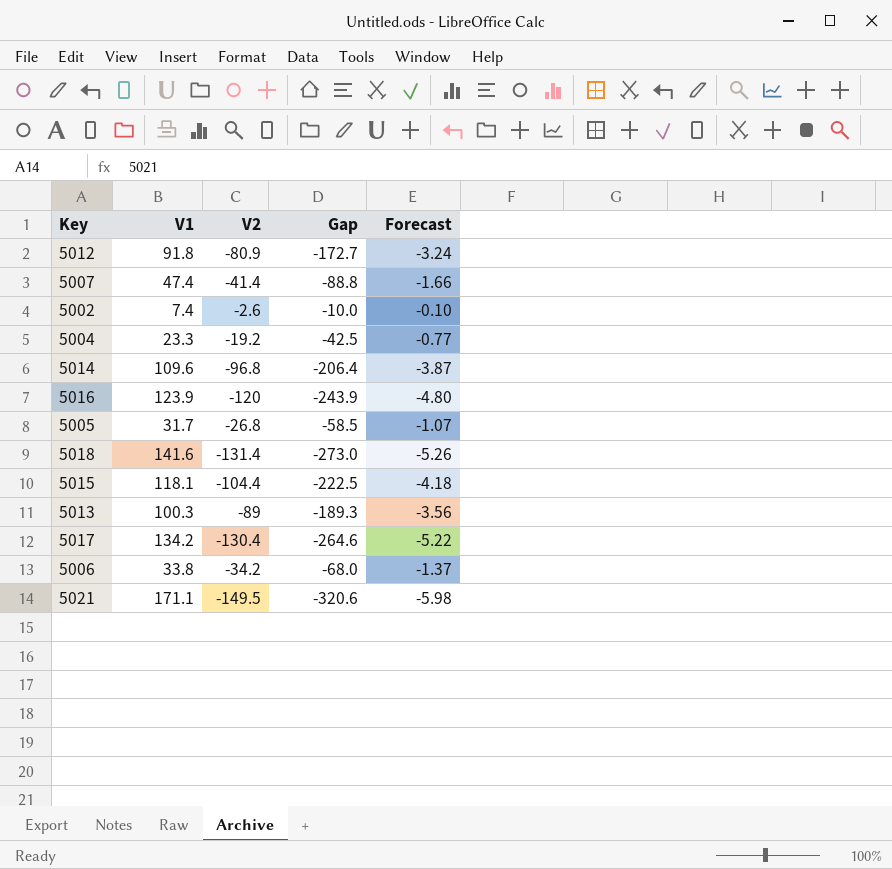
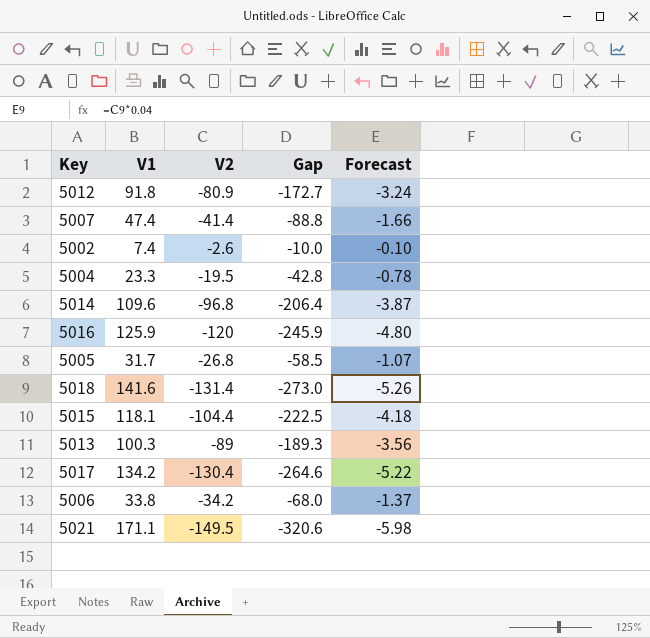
5004 | V2: -19.2 -> -19.5
5004 | Gap: -42.5 -> -42.8
5004 | Forecast: -0.77 -> -0.78
5016 | V1: 123.9 -> 125.9
5016 | Gap: -243.9 -> -245.9

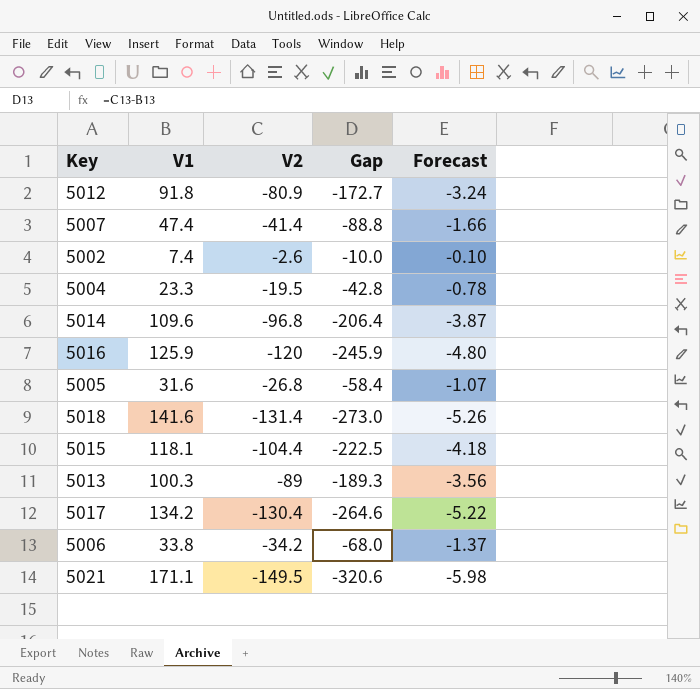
5005 | V1: 31.7 -> 31.6
5005 | Gap: -58.5 -> -58.4

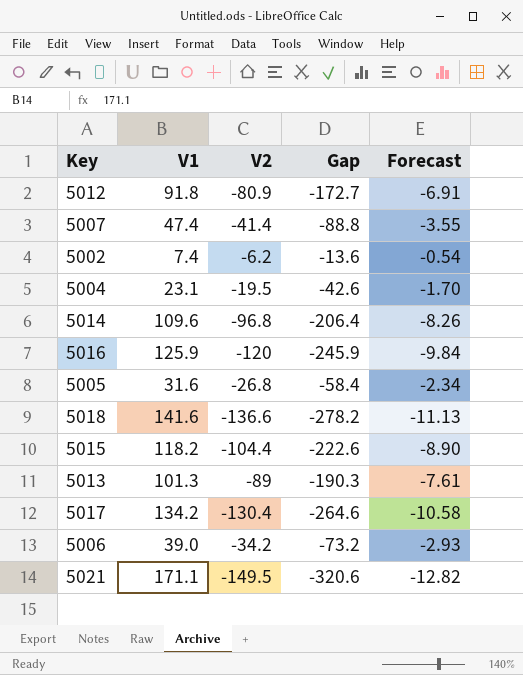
column Forecast | formula: [V2] * 0.04 -> [Gap] * 0.04
5002 | V2: -2.6 -> -6.2
5002 | Gap: -10.0 -> -13.6
5004 | V1: 23.3 -> 23.1
5004 | Gap: -42.8 -> -42.6
5018 | V2: -131.4 -> -136.6
5018 | Gap: -273.0 -> -278.2
5015 | V1: 118.1 -> 118.2
5015 | Gap: -222.5 -> -222.6
5013 | V1: 100.3 -> 101.3
5013 | Gap: -189.3 -> -190.3
5006 | V1: 33.8 -> 39.0
5006 | Gap: -68.0 -> -73.2

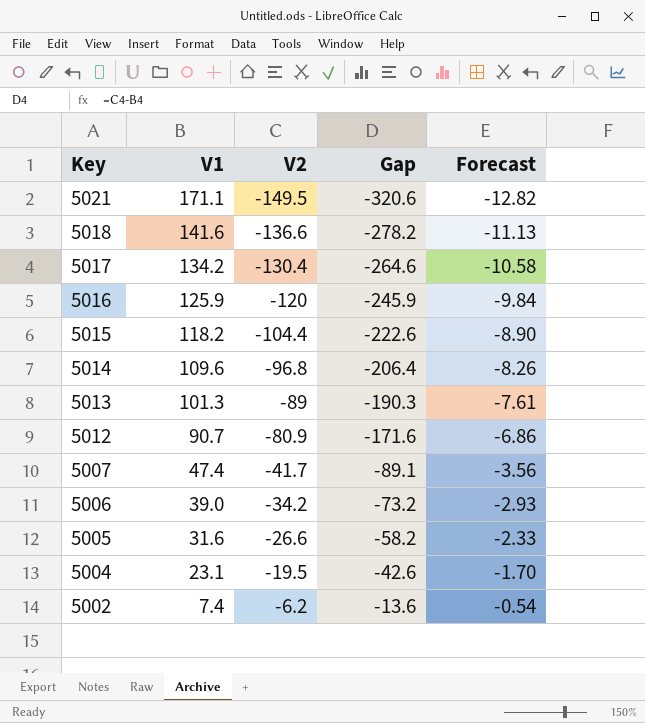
row order: none -> Key descending
5012 | V1: 91.8 -> 90.7
5012 | Gap: -172.7 -> -171.6
5012 | Forecast: -6.91 -> -6.86
5007 | V2: -41.4 -> -41.7
5007 | Gap: -88.8 -> -89.1
5007 | Forecast: -3.55 -> -3.56
5005 | V2: -26.8 -> -26.6
5005 | Gap: -58.4 -> -58.2
5005 | Forecast: -2.34 -> -2.33

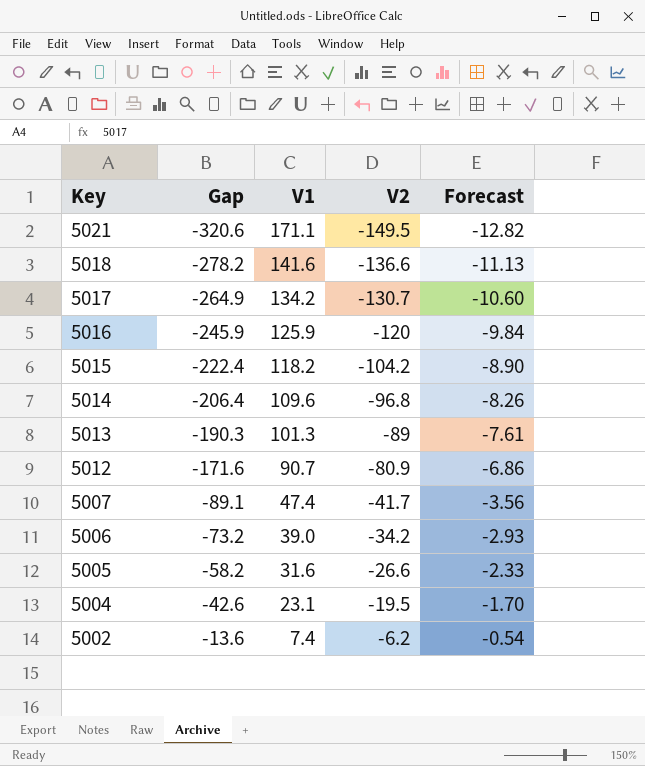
column Gap | position: 4 -> 2
5017 | Gap: -264.6 -> -264.9
5017 | V2: -130.4 -> -130.7
5017 | Forecast: -10.58 -> -10.60
5015 | Gap: -222.6 -> -222.4
5015 | V2: -104.4 -> -104.2

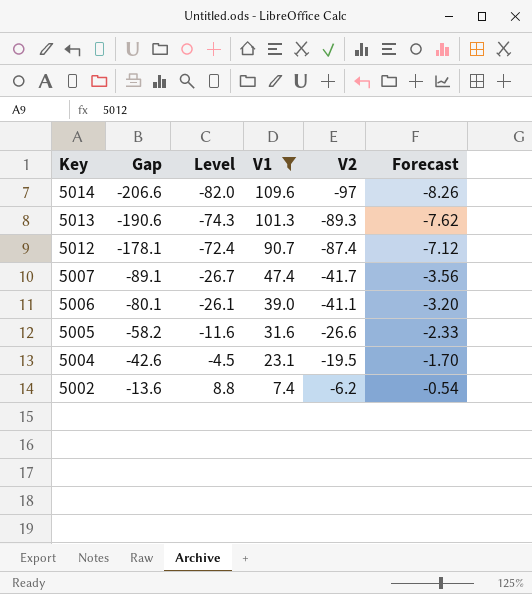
filter: none -> V1 <= 109.6
column Level | formula: none -> [V2] + 15
5014 | Gap: -206.4 -> -206.6
5014 | V2: -96.8 -> -97
5013 | Gap: -190.3 -> -190.6
5013 | V2: -89 -> -89.3
5013 | Forecast: -7.61 -> -7.62
5012 | Gap: -171.6 -> -178.1
5012 | V2: -80.9 -> -87.4
5012 | Forecast: -6.86 -> -7.12
5006 | Gap: -73.2 -> -80.1
5006 | V2: -34.2 -> -41.1
5006 | Forecast: -2.93 -> -3.20

